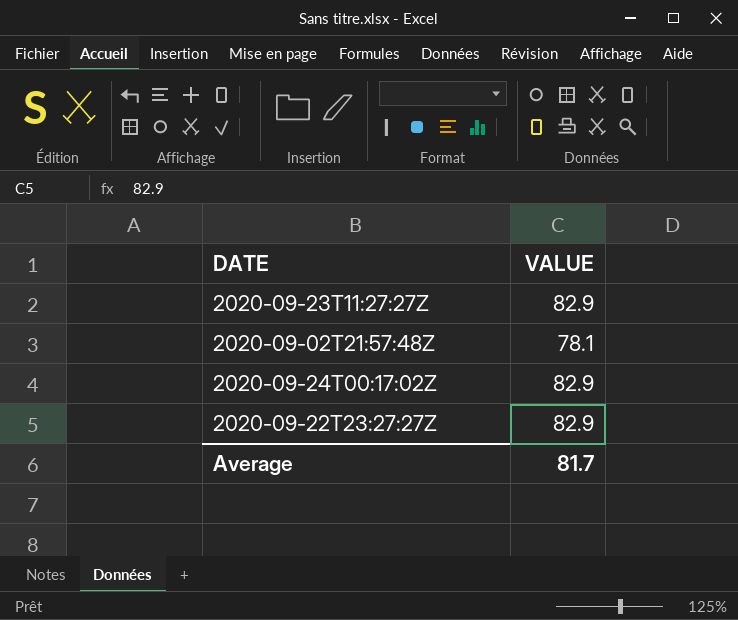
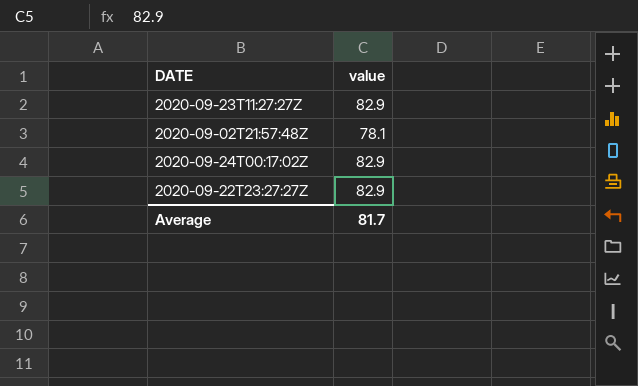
column name: VALUE -> value

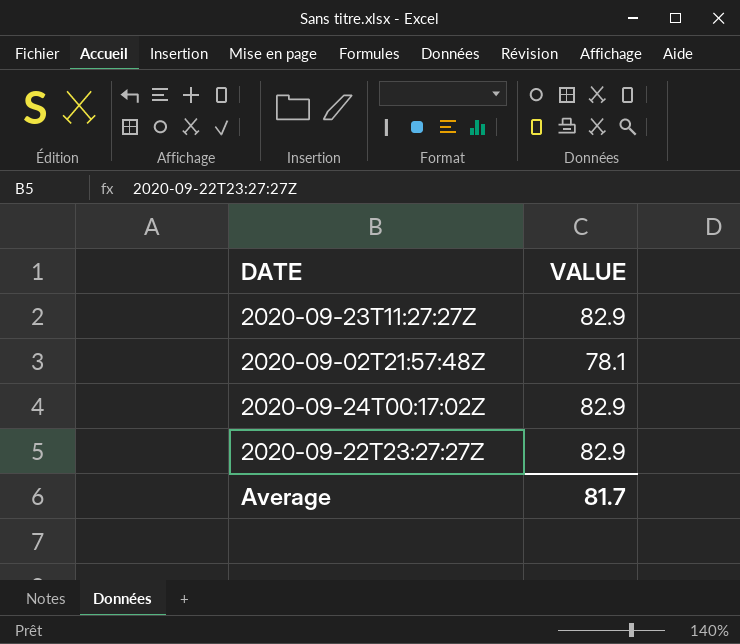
column name: value -> VALUE

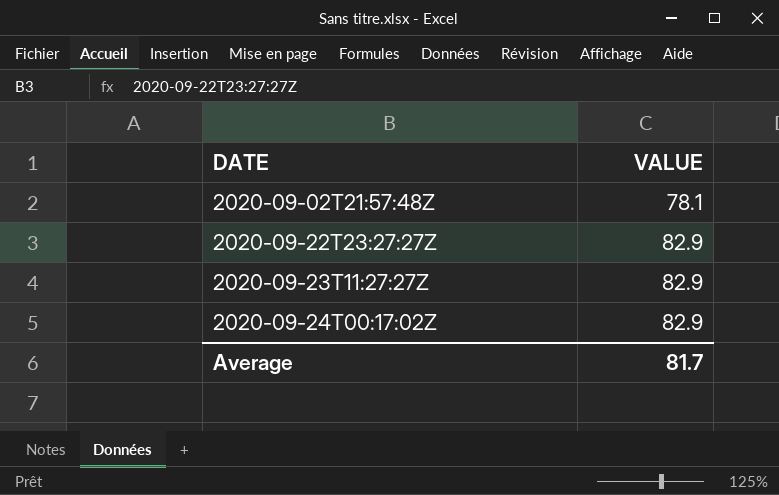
row order: none -> DATE ascending

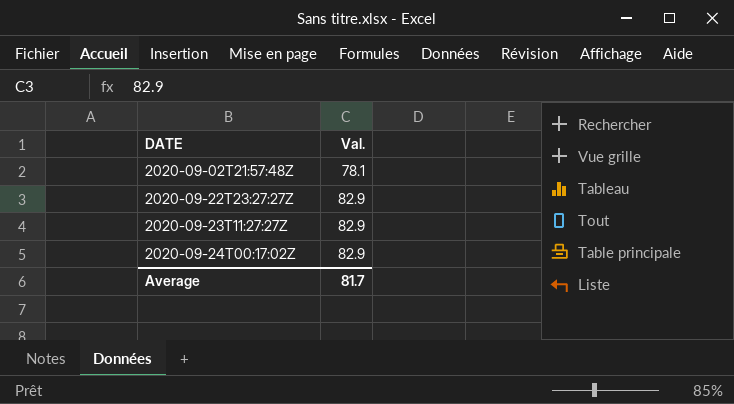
column name: VALUE -> Val.

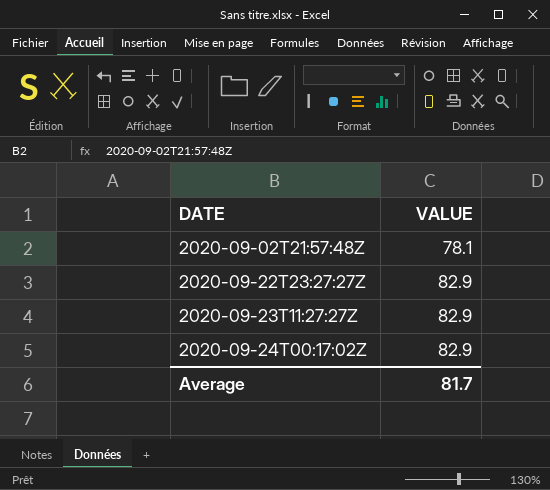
column name: Val. -> VALUE

